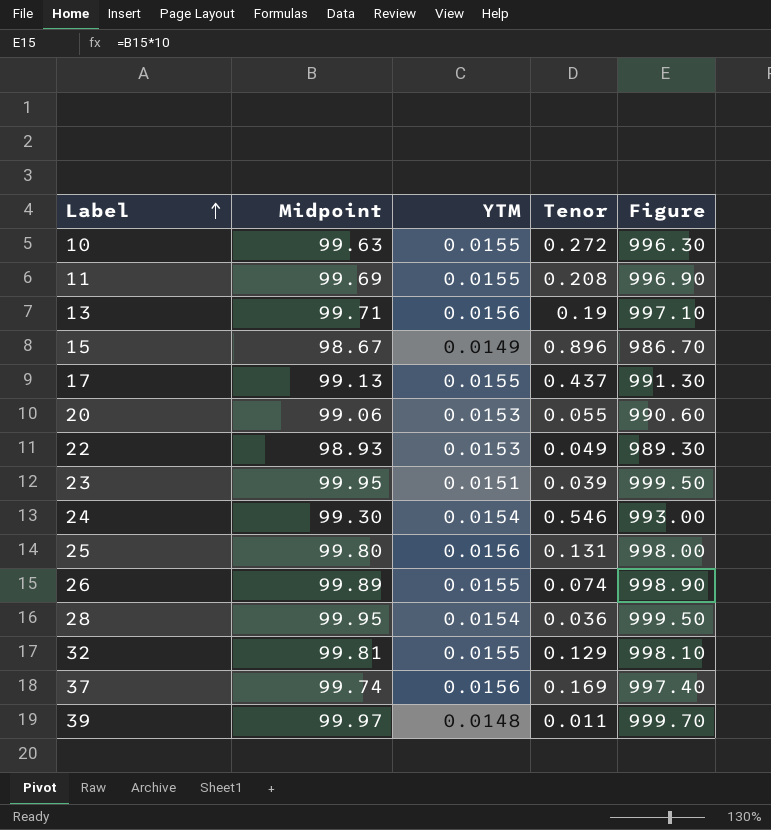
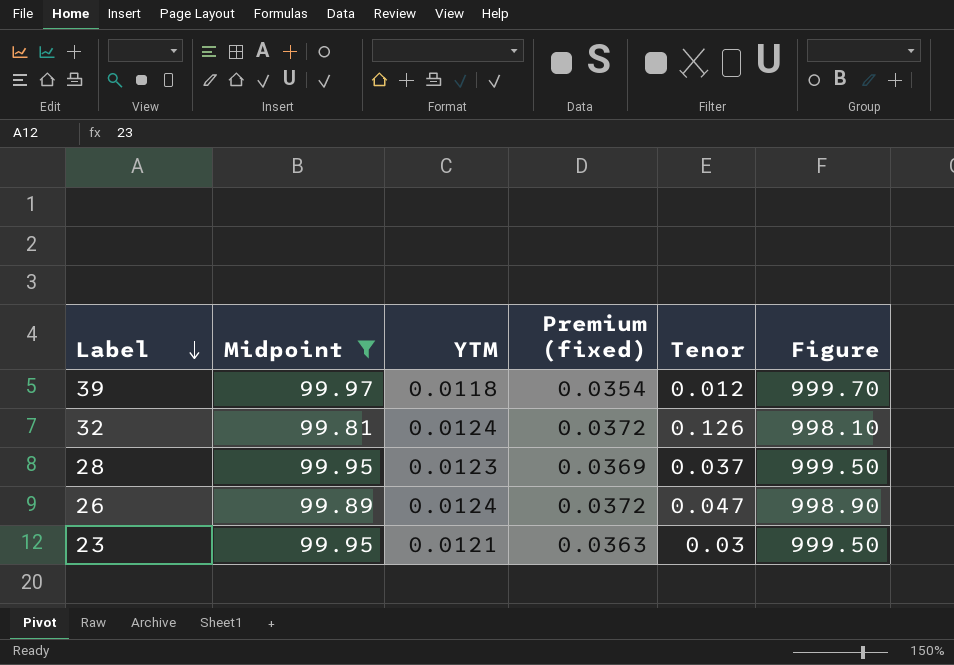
filter: none -> Midpoint >= 99.81
row order: Label ascending -> Label descending
column Premium (fixed) | formula: none -> [YTM] * 3
39 | YTM: 0.0148 -> 0.0118
39 | Tenor: 0.011 -> 0.012
32 | YTM: 0.0155 -> 0.0124
32 | Tenor: 0.129 -> 0.126
28 | YTM: 0.0154 -> 0.0123
28 | Tenor: 0.036 -> 0.037
26 | YTM: 0.0155 -> 0.0124
26 | Tenor: 0.074 -> 0.047
23 | YTM: 0.0151 -> 0.0121
23 | Tenor: 0.039 -> 0.03

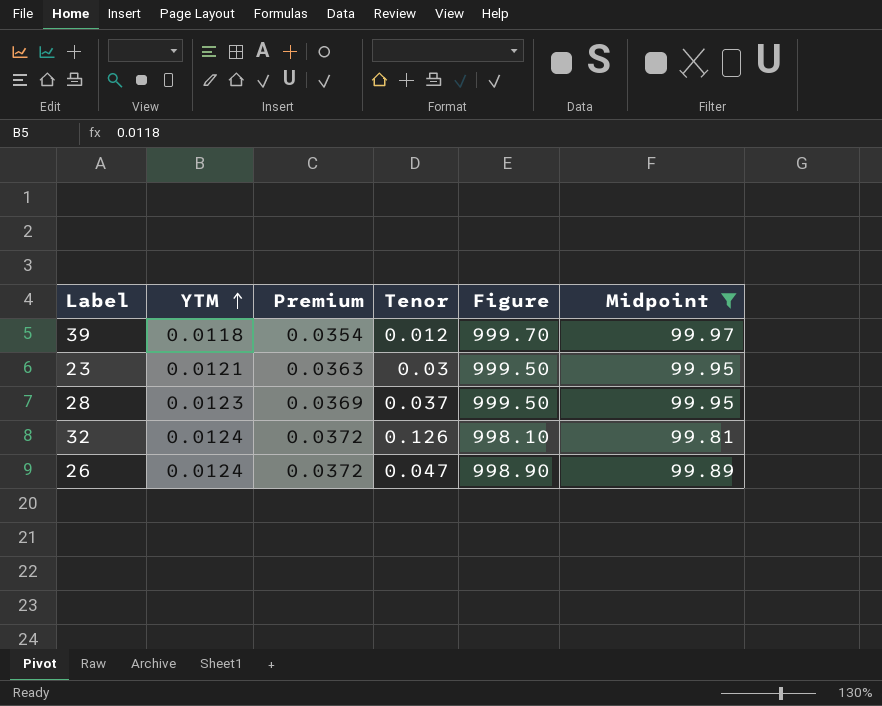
row order: Label descending -> YTM ascending
column name: Premium (fixed) -> Premium
column Midpoint | position: 2 -> 6

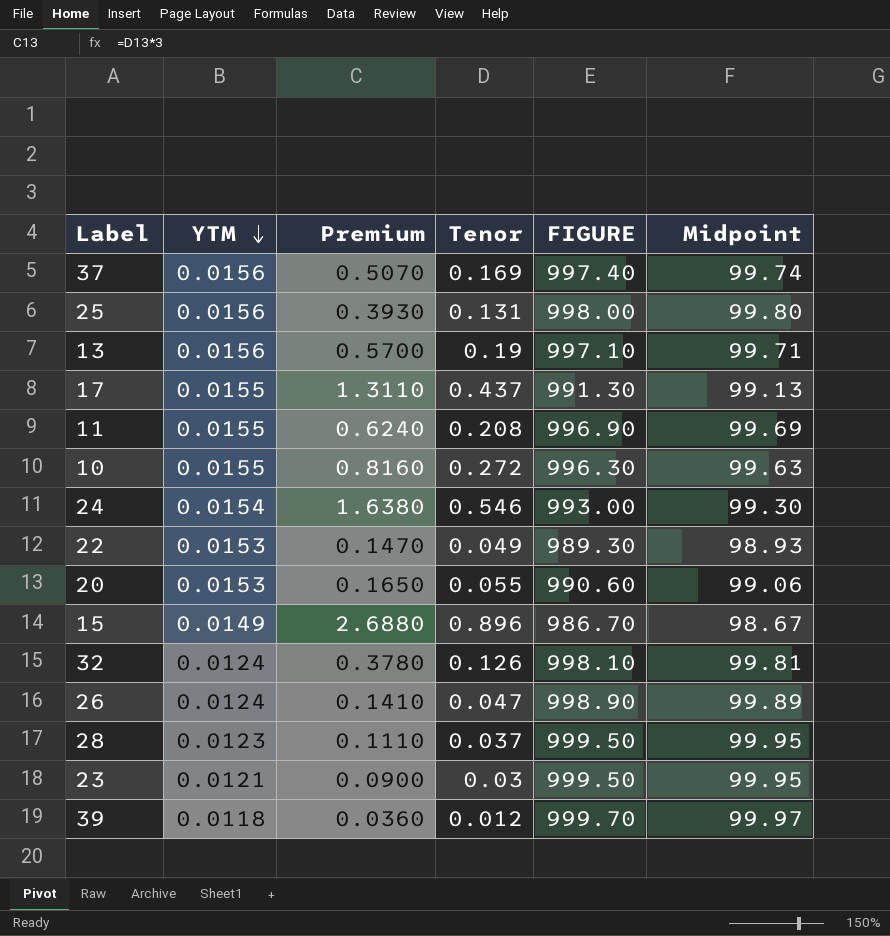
filter: Midpoint >= 99.81 -> none
row order: YTM ascending -> YTM descending
column Premium | formula: [YTM] * 3 -> [Tenor] * 3
column name: Figure -> FIGURE

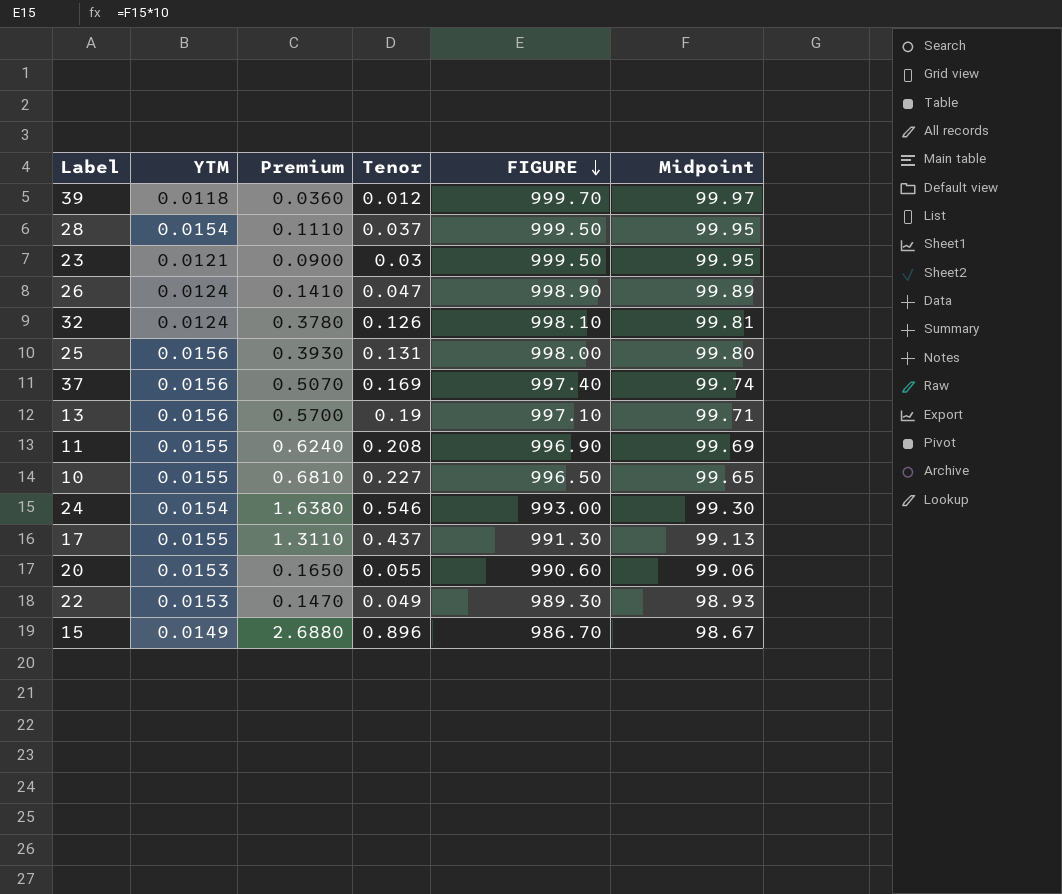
row order: YTM descending -> FIGURE descending
28 | YTM: 0.0123 -> 0.0154
10 | Premium: 0.8160 -> 0.6810
10 | Tenor: 0.272 -> 0.227
10 | FIGURE: 996.30 -> 996.50
10 | Midpoint: 99.63 -> 99.65

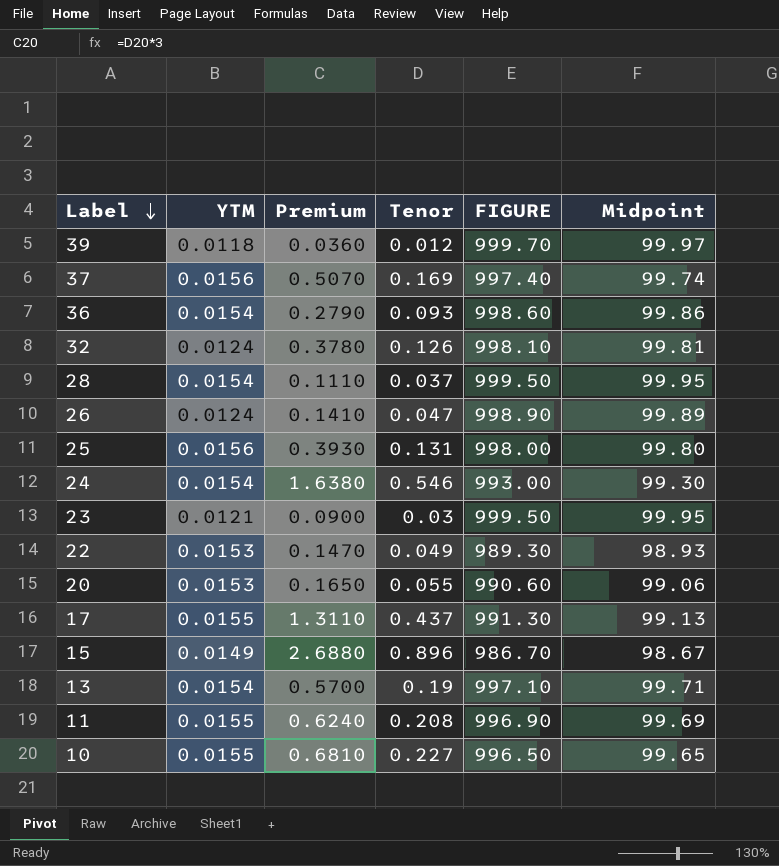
row order: FIGURE descending -> Label descending
row 36: none -> 0.0154 | 0.2790 | 0.093 | 998.60 | 99.86
13 | YTM: 0.0156 -> 0.0154

